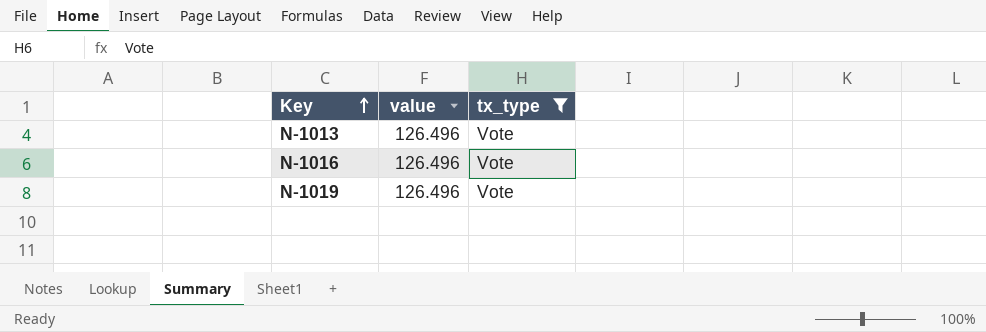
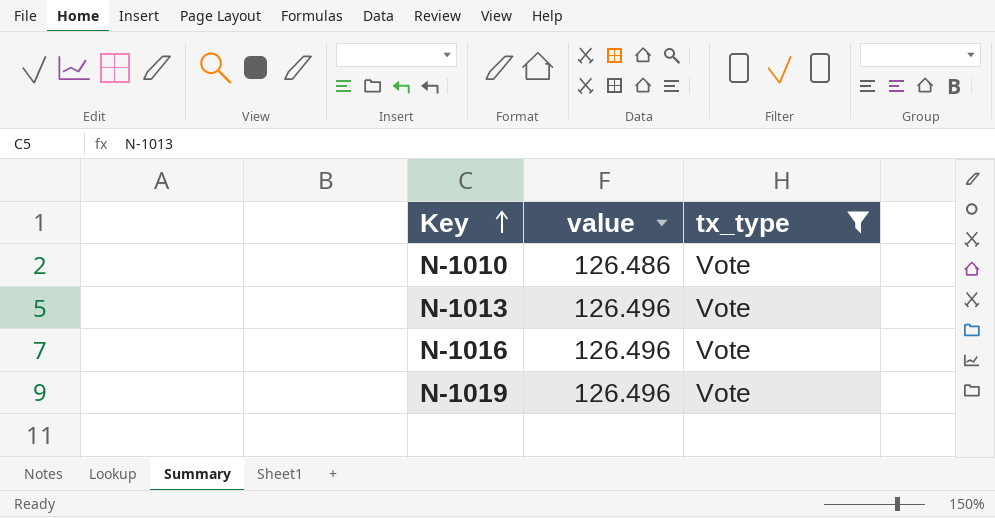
row N-1010: none -> 126.486 | Vote

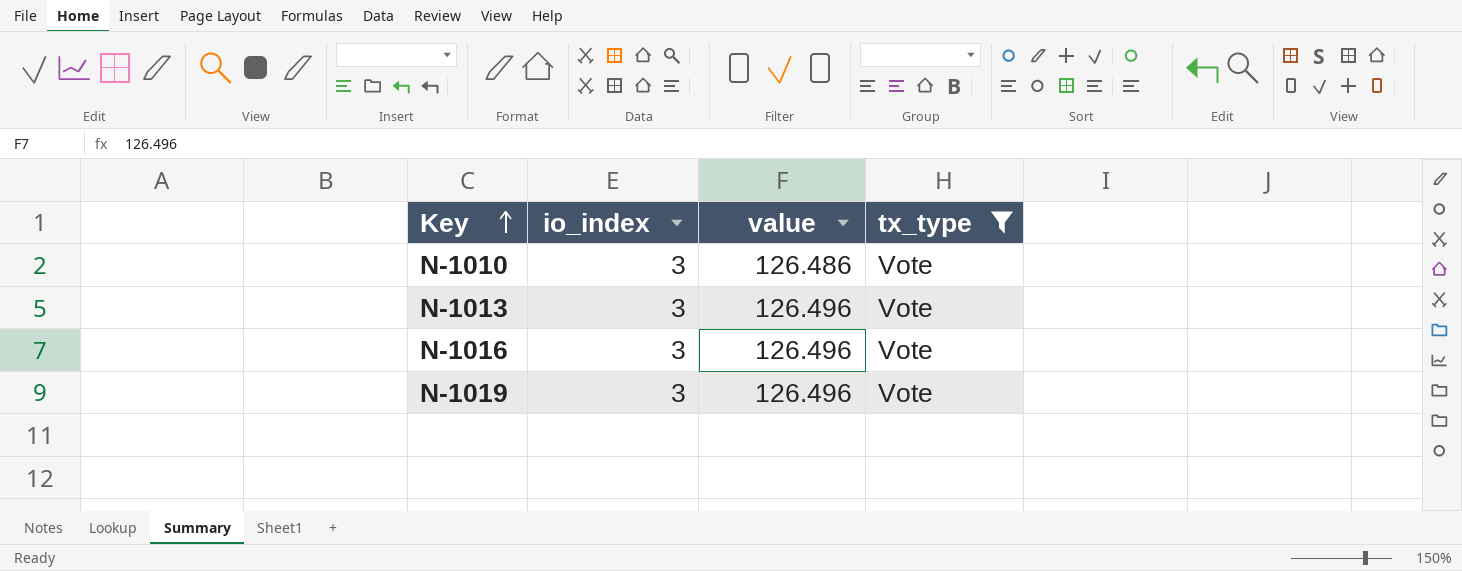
column io_index | position: none -> 2

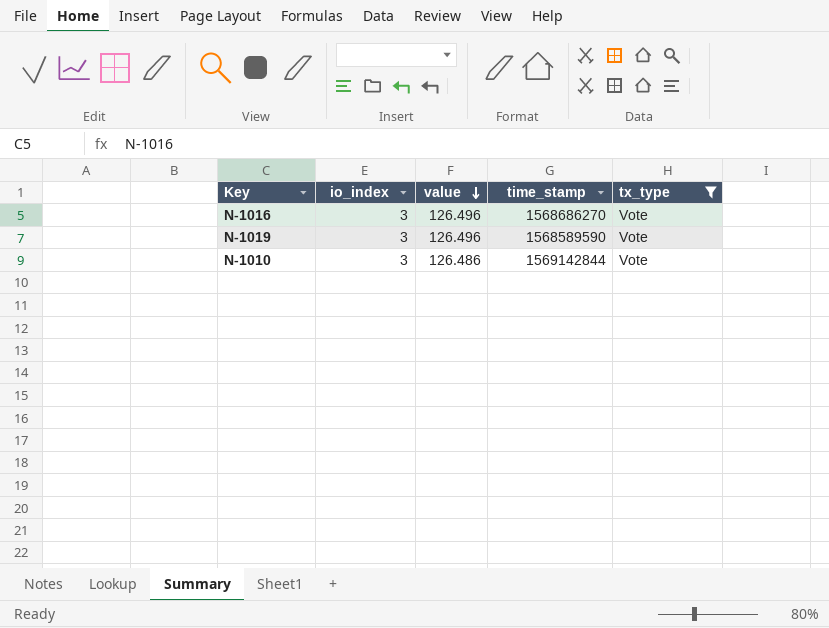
row order: Key ascending -> value descending
column time_stamp | position: none -> 4
row N-1013: 3 | 126.496 | Vote -> none

